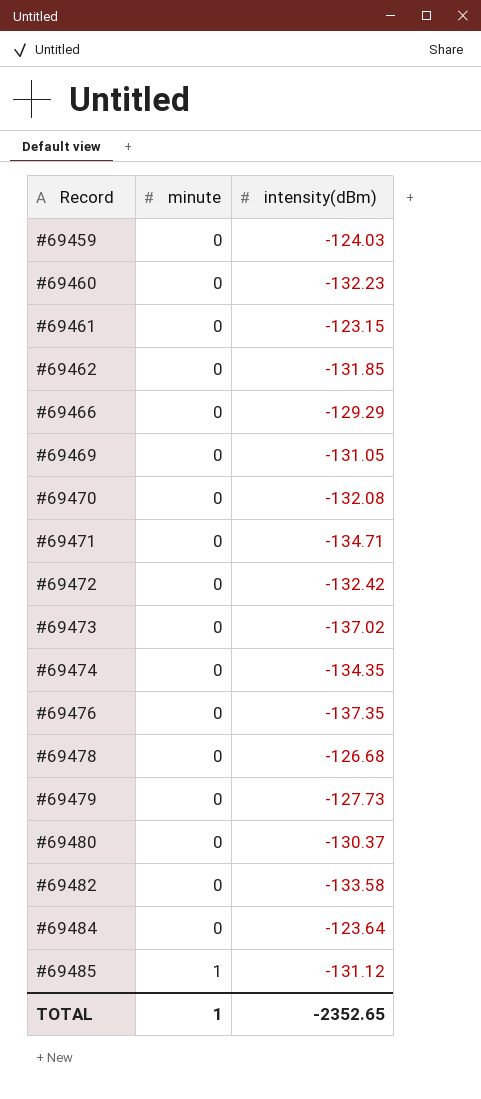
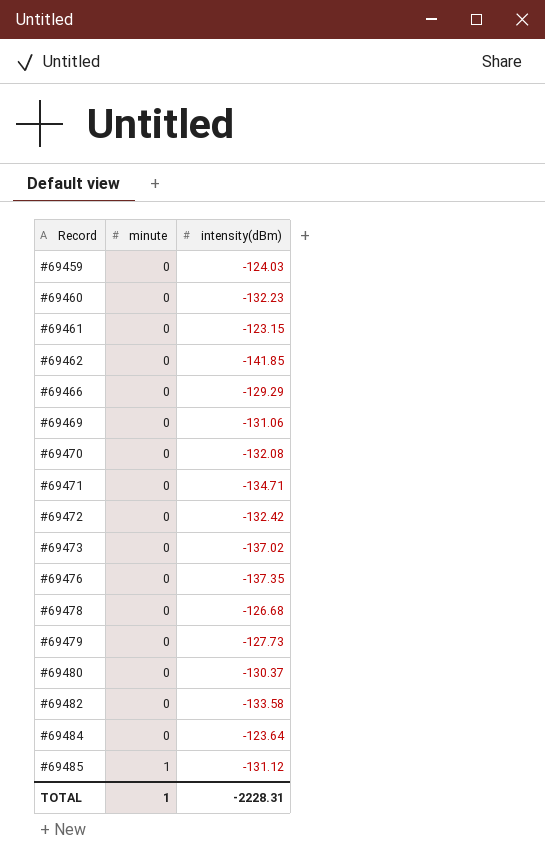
row #69474: 0 | -134.35 -> none
#69462 | intensity(dBm): -131.85 -> -141.85
#69469 | intensity(dBm): -131.05 -> -131.06
TOTAL | intensity(dBm): -2352.65 -> -2228.31

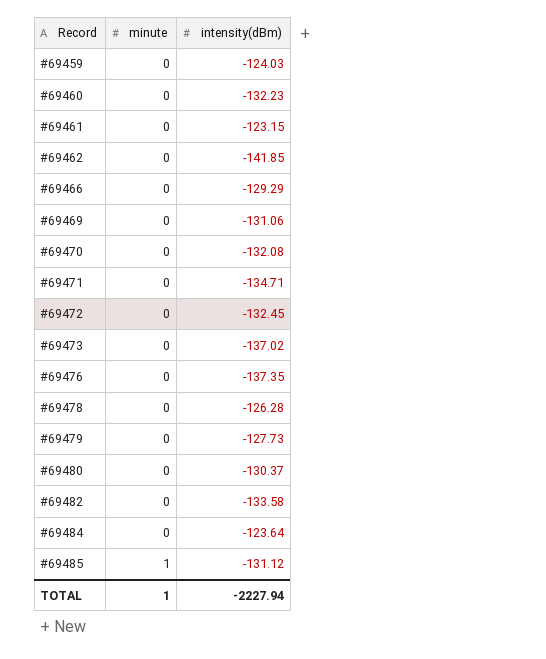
#69472 | intensity(dBm): -132.42 -> -132.45
#69478 | intensity(dBm): -126.68 -> -126.28
TOTAL | intensity(dBm): -2228.31 -> -2227.94

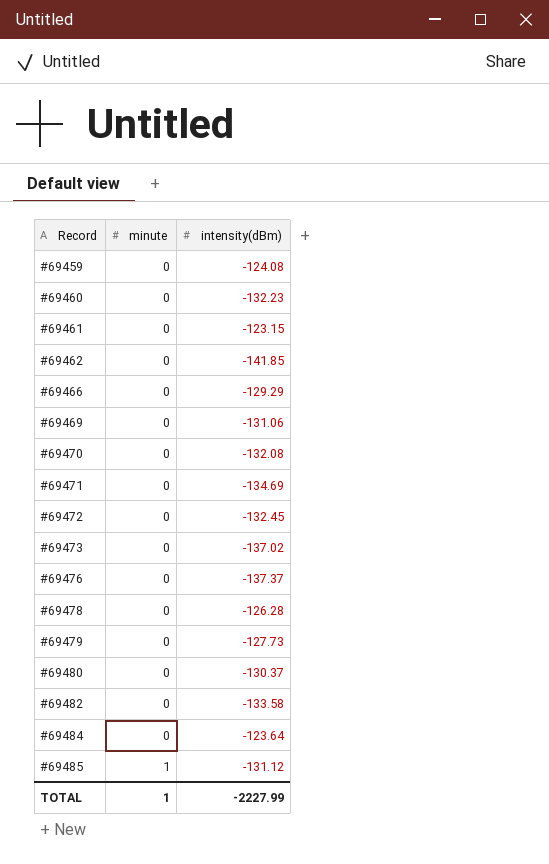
#69459 | intensity(dBm): -124.03 -> -124.08
#69471 | intensity(dBm): -134.71 -> -134.69
#69476 | intensity(dBm): -137.35 -> -137.37
TOTAL | intensity(dBm): -2227.94 -> -2227.99

